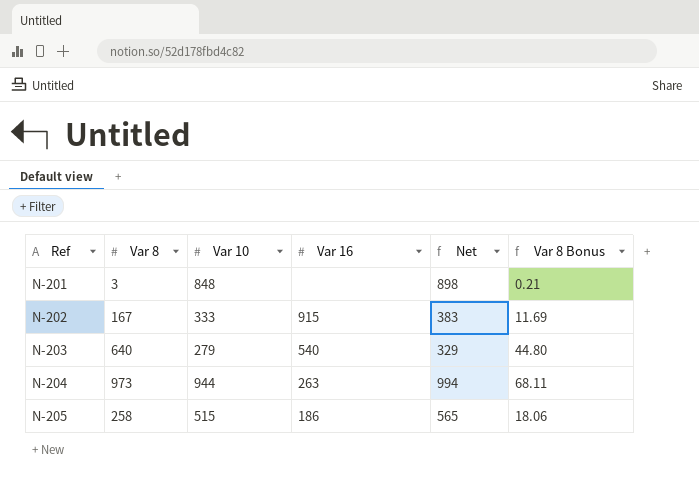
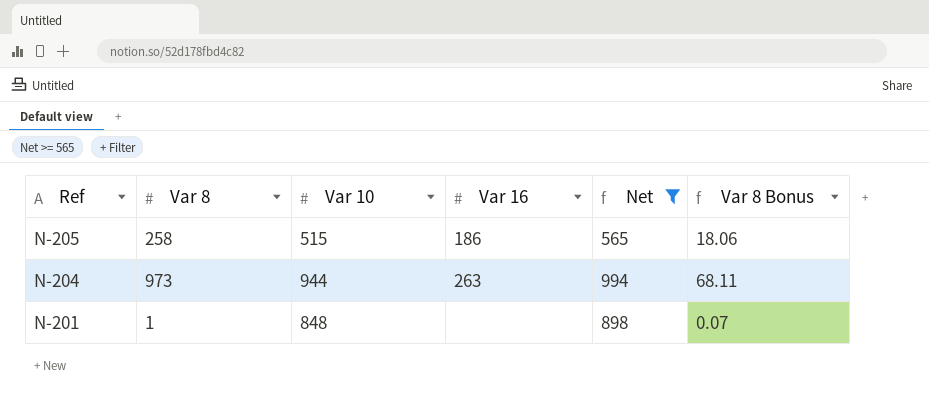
filter: none -> Net >= 565
row order: Ref ascending -> Ref descending
N-201 | Var 8: 3 -> 1
N-201 | Var 8 Bonus: 0.21 -> 0.07

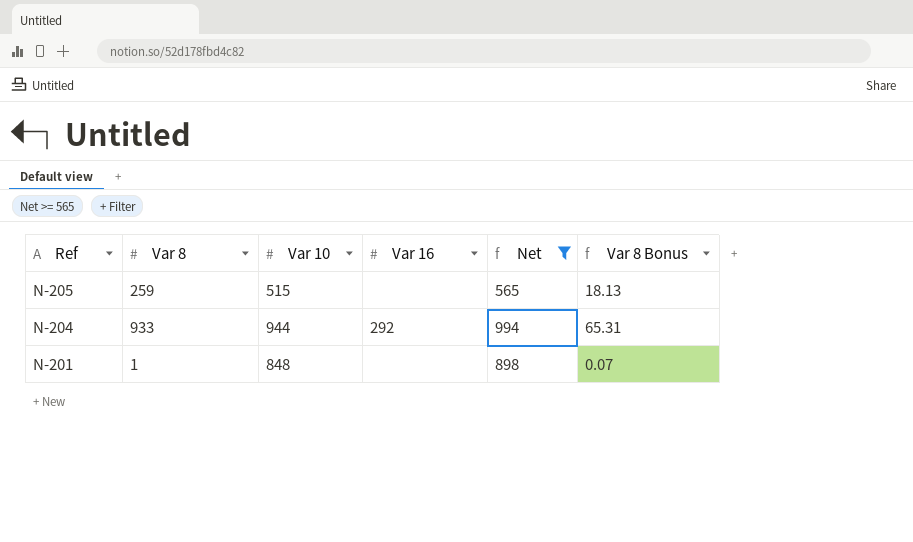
N-205 | Var 8: 258 -> 259
N-205 | Var 16: 186 -> none
N-205 | Var 8 Bonus: 18.06 -> 18.13
N-204 | Var 8: 973 -> 933
N-204 | Var 16: 263 -> 292
N-204 | Var 8 Bonus: 68.11 -> 65.31

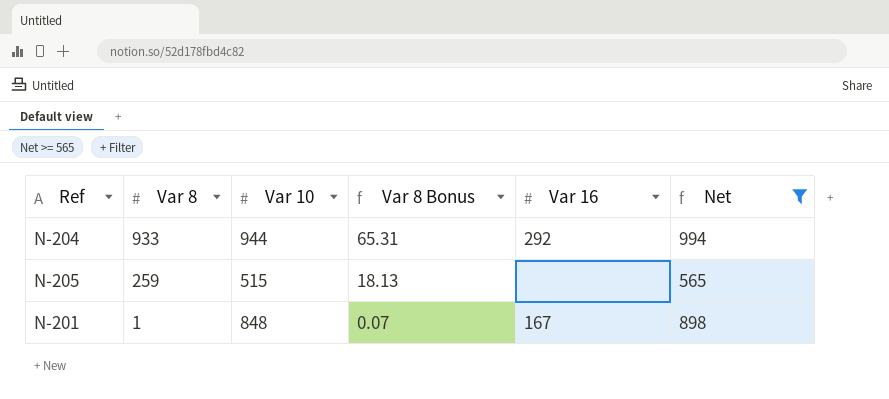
row order: Ref descending -> Var 8 descending
column Var 8 Bonus | position: 6 -> 4
N-201 | Var 16: none -> 167

